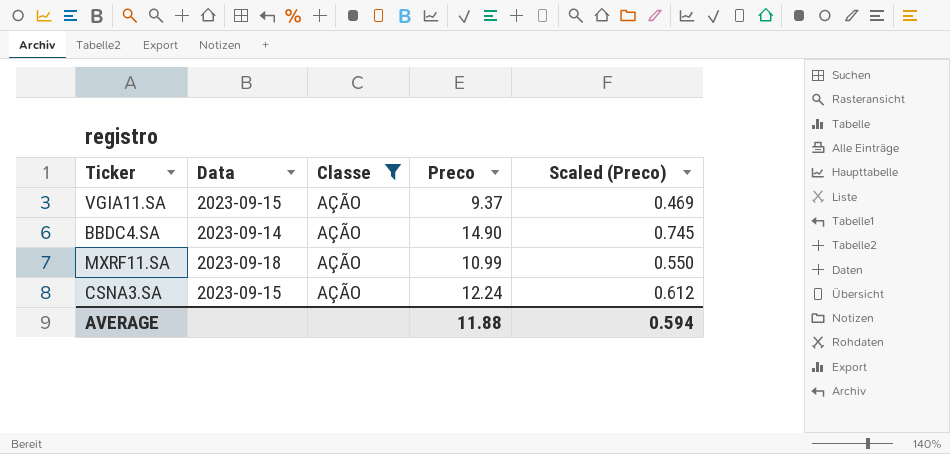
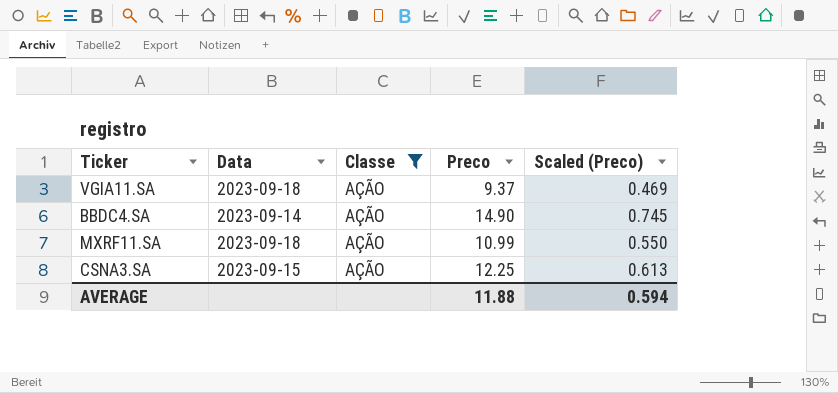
VGIA11.SA | Data: 2023-09-15 -> 2023-09-18
CSNA3.SA | Preco: 12.24 -> 12.25
CSNA3.SA | Scaled (Preco): 0.612 -> 0.613

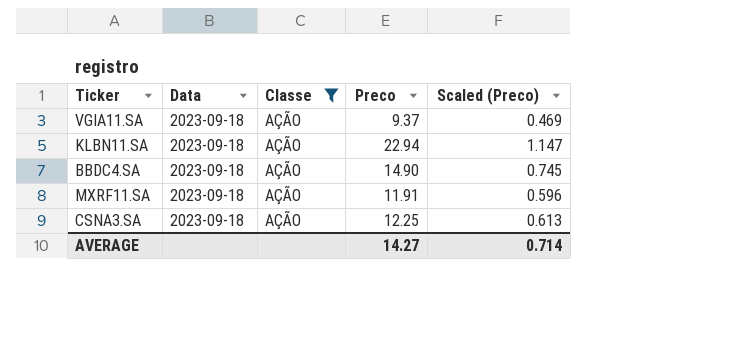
row KLBN11.SA: none -> 2023-09-18 | AÇÃO | 22.94 | 1.147
BBDC4.SA | Data: 2023-09-14 -> 2023-09-18
MXRF11.SA | Preco: 10.99 -> 11.91
MXRF11.SA | Scaled (Preco): 0.550 -> 0.596
CSNA3.SA | Data: 2023-09-15 -> 2023-09-18
AVERAGE | Preco: 11.88 -> 14.27
AVERAGE | Scaled (Preco): 0.594 -> 0.714

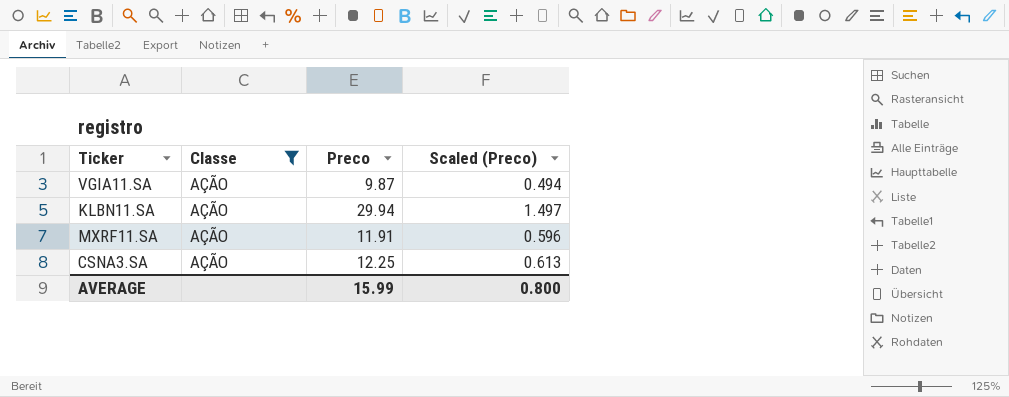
column Data | position: 2 -> none
row BBDC4.SA: 2023-09-18 | AÇÃO | 14.90 | 0.745 -> none
VGIA11.SA | Preco: 9.37 -> 9.87
VGIA11.SA | Scaled (Preco): 0.469 -> 0.494
KLBN11.SA | Preco: 22.94 -> 29.94
KLBN11.SA | Scaled (Preco): 1.147 -> 1.497
AVERAGE | Preco: 14.27 -> 15.99
AVERAGE | Scaled (Preco): 0.714 -> 0.800

